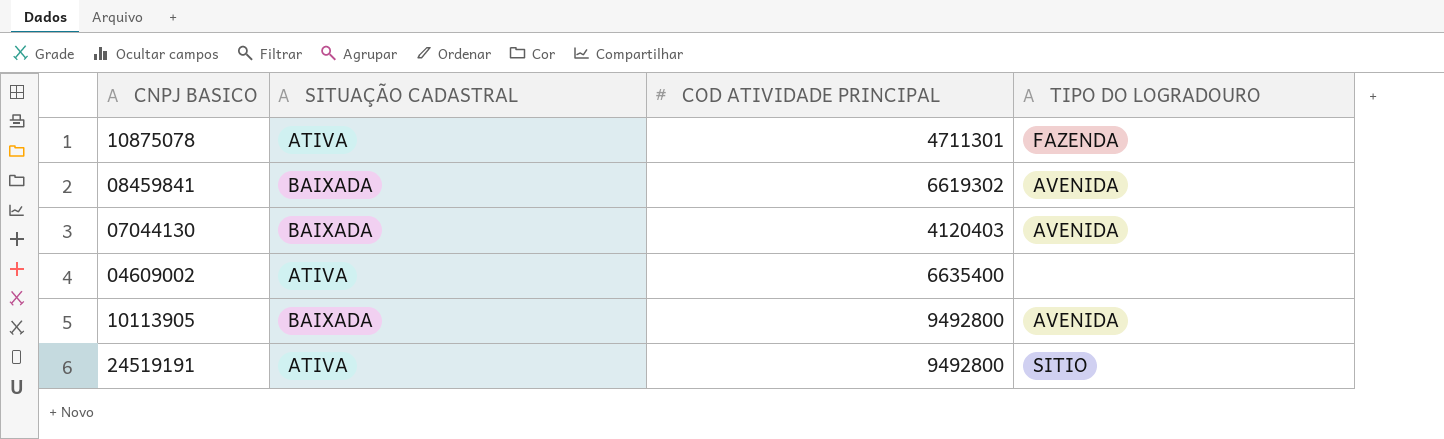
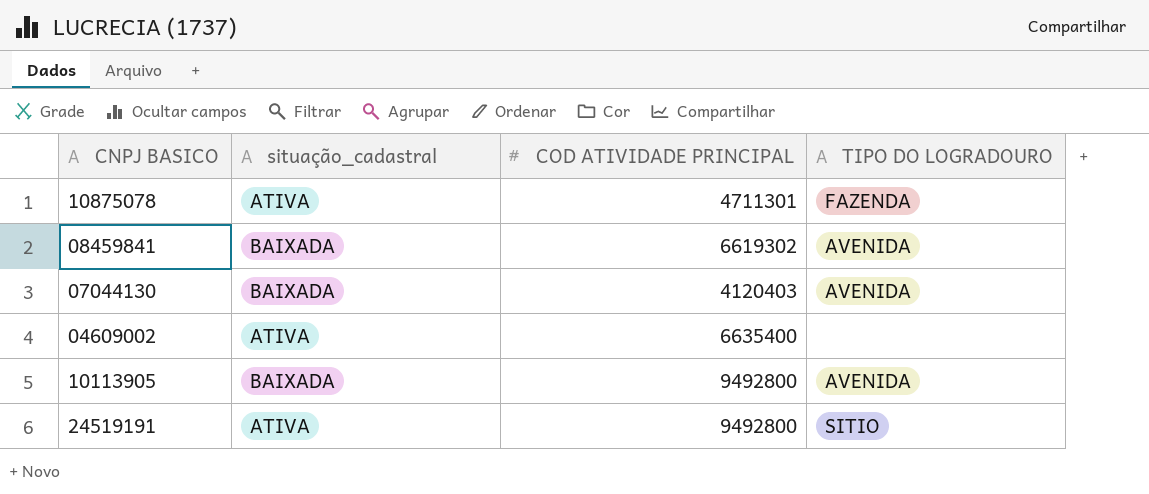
column name: SITUAÇÃO CADASTRAL -> situação_cadastral

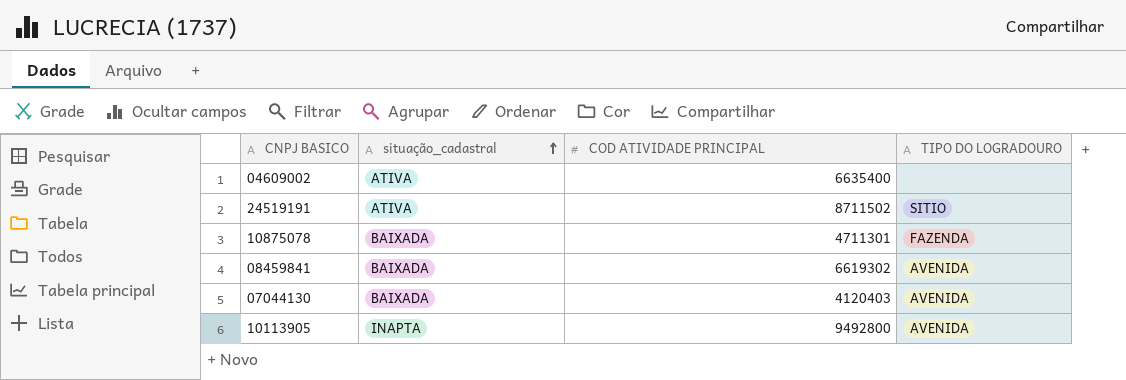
row order: none -> situação_cadastral ascending
24519191 | COD ATIVIDADE PRINCIPAL: 9492800 -> 8711502
10875078 | situação_cadastral: ATIVA -> BAIXADA
10113905 | situação_cadastral: BAIXADA -> INAPTA

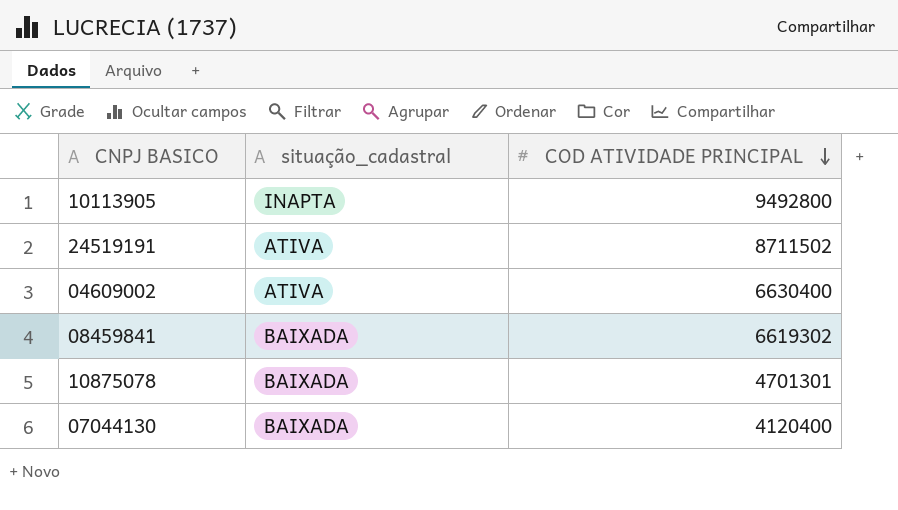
row order: situação_cadastral ascending -> COD ATIVIDADE PRINCIPAL descending
column TIPO DO LOGRADOURO | position: 4 -> none
04609002 | COD ATIVIDADE PRINCIPAL: 6635400 -> 6630400
10875078 | COD ATIVIDADE PRINCIPAL: 4711301 -> 4701301
07044130 | COD ATIVIDADE PRINCIPAL: 4120403 -> 4120400

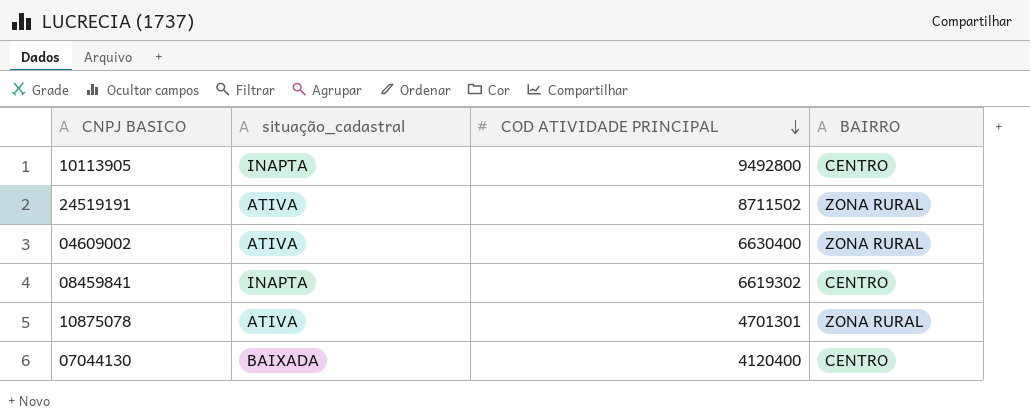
column BAIRRO | position: none -> 4
08459841 | situação_cadastral: BAIXADA -> INAPTA
10875078 | situação_cadastral: BAIXADA -> ATIVA

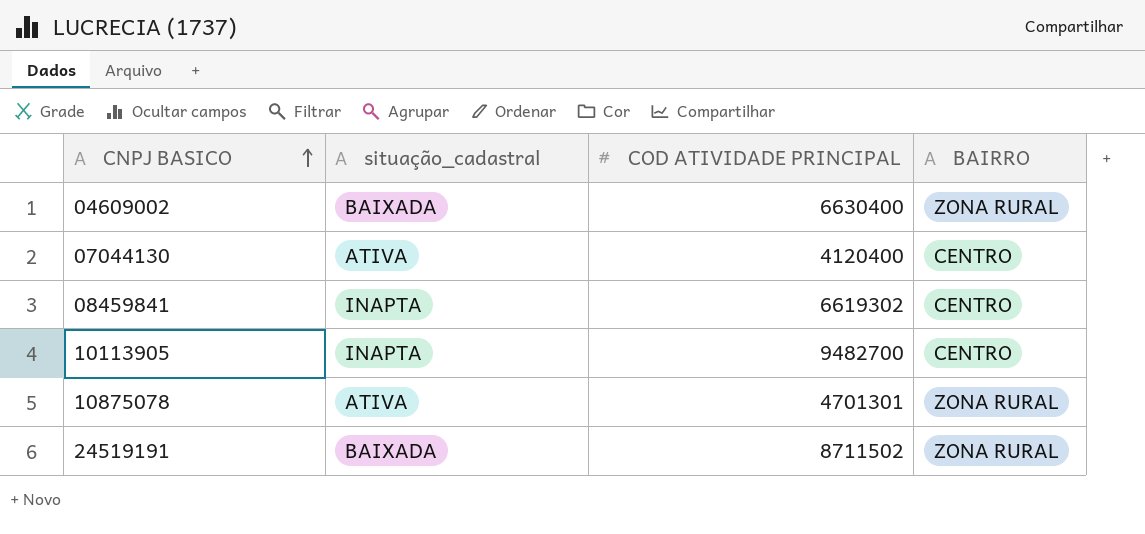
row order: COD ATIVIDADE PRINCIPAL descending -> CNPJ BASICO ascending
04609002 | situação_cadastral: ATIVA -> BAIXADA
07044130 | situação_cadastral: BAIXADA -> ATIVA
10113905 | COD ATIVIDADE PRINCIPAL: 9492800 -> 9482700
24519191 | situação_cadastral: ATIVA -> BAIXADA

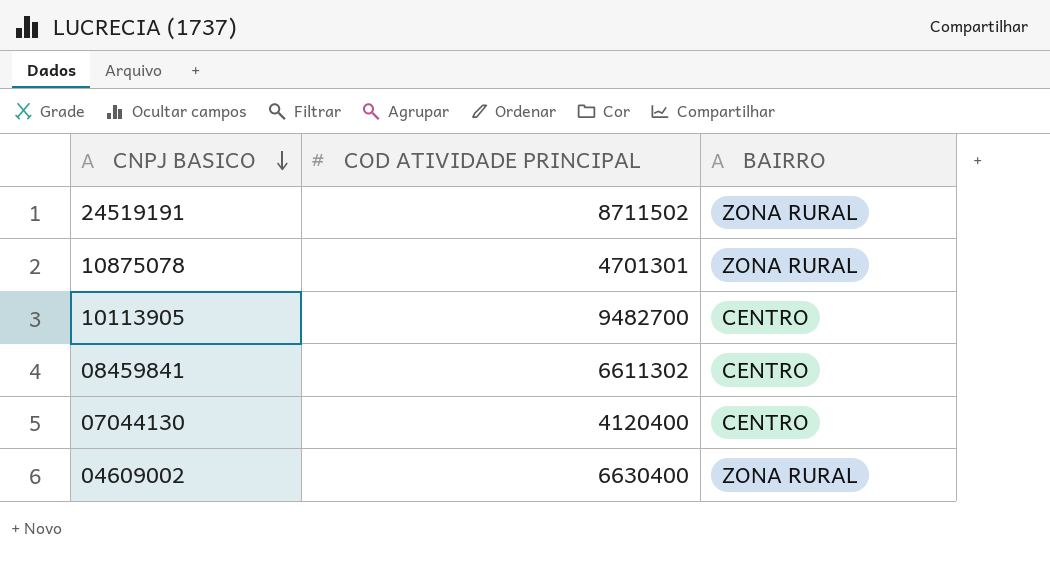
row order: CNPJ BASICO ascending -> CNPJ BASICO descending
column situação_cadastral | position: 2 -> none
08459841 | COD ATIVIDADE PRINCIPAL: 6619302 -> 6611302

